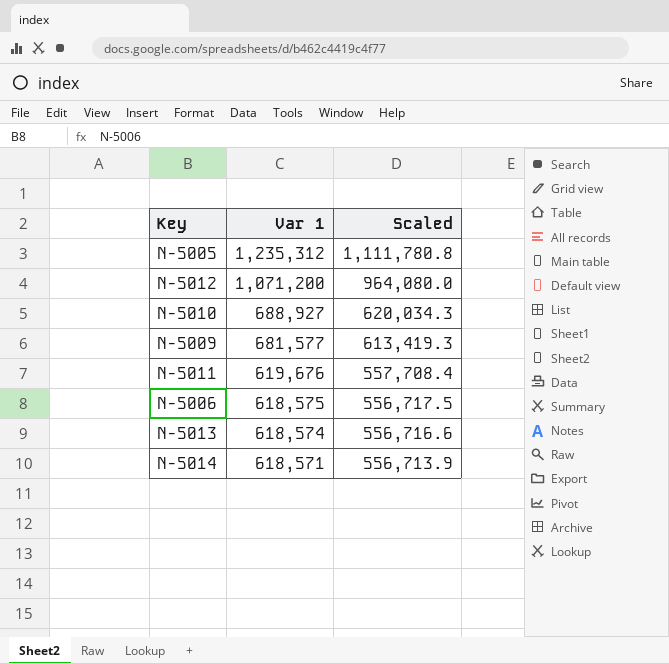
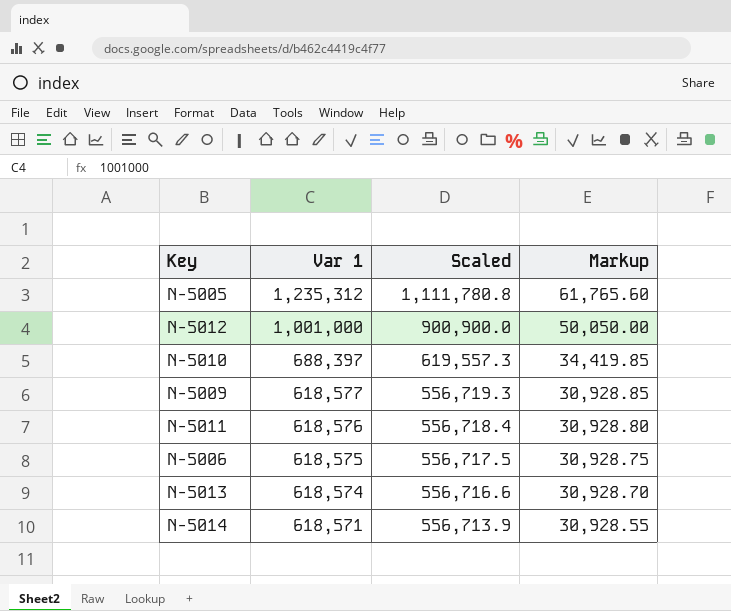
column Markup | formula: none -> [Var 1] * 0.05
N-5012 | Var 1: 1,071,200 -> 1,001,000
N-5012 | Scaled: 964,080.0 -> 900,900.0
N-5010 | Var 1: 688,927 -> 688,397
N-5010 | Scaled: 620,034.3 -> 619,557.3
N-5009 | Var 1: 681,577 -> 618,577
N-5009 | Scaled: 613,419.3 -> 556,719.3
N-5011 | Var 1: 619,676 -> 618,576
N-5011 | Scaled: 557,708.4 -> 556,718.4

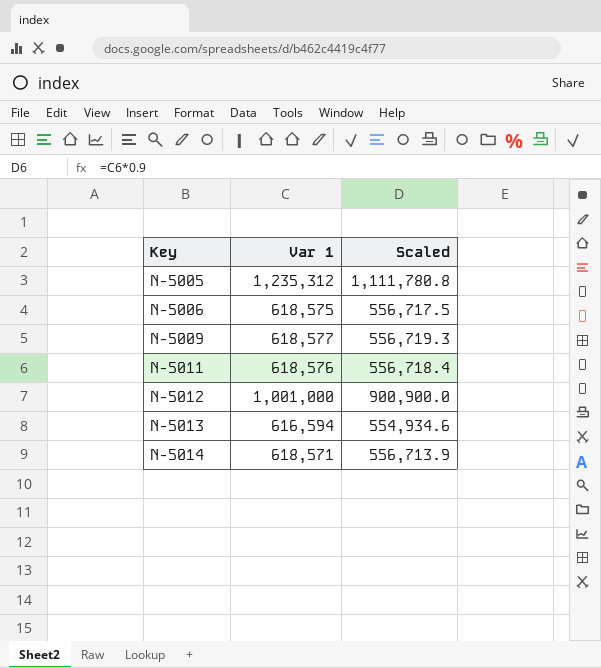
row order: Var 1 descending -> Key ascending
column Markup | formula: [Var 1] * 0.05 -> none
row N-5010: 688,397 | 619,557.3 | 34,419.85 -> none
N-5013 | Var 1: 618,574 -> 616,594
N-5013 | Scaled: 556,716.6 -> 554,934.6

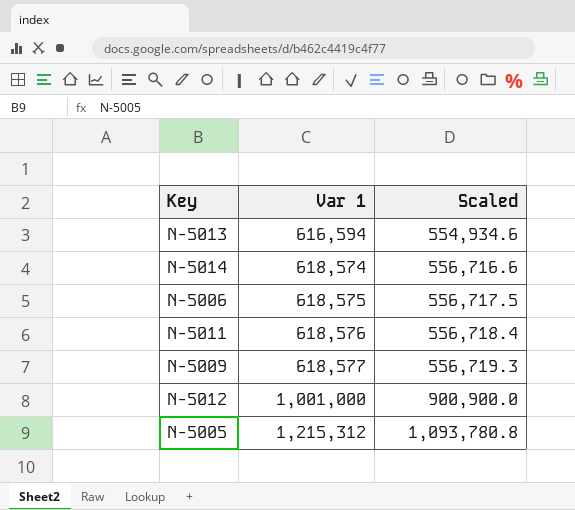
row order: Key ascending -> Var 1 ascending
N-5014 | Var 1: 618,571 -> 618,574
N-5014 | Scaled: 556,713.9 -> 556,716.6
N-5005 | Var 1: 1,235,312 -> 1,215,312
N-5005 | Scaled: 1,111,780.8 -> 1,093,780.8

